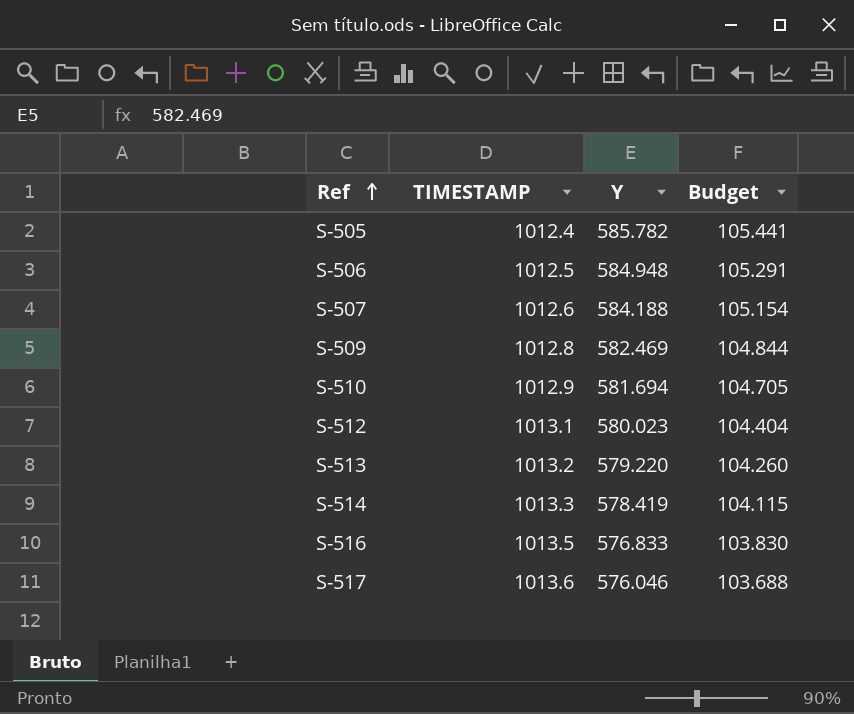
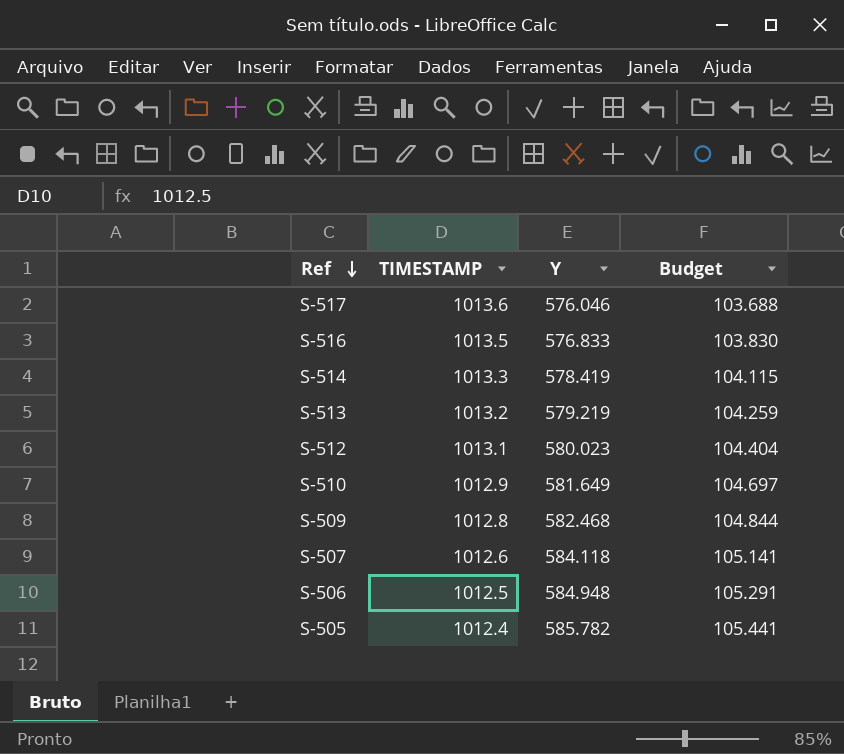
row order: Ref ascending -> Ref descending
S-513 | Y: 579.220 -> 579.219
S-513 | Budget: 104.260 -> 104.259
S-510 | Y: 581.694 -> 581.649
S-510 | Budget: 104.705 -> 104.697
S-509 | Y: 582.469 -> 582.468
S-507 | Y: 584.188 -> 584.118
S-507 | Budget: 105.154 -> 105.141

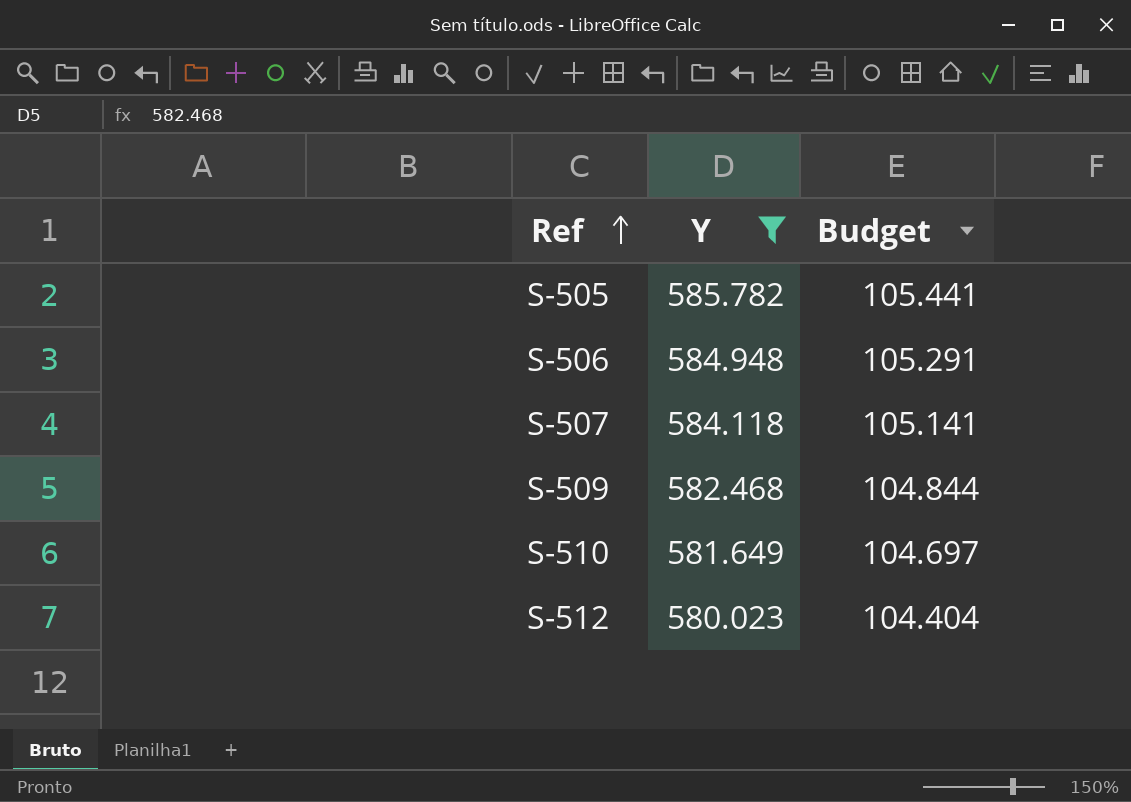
filter: none -> Y >= 580.023
row order: Ref descending -> Ref ascending
column TIMESTAMP | position: 2 -> none

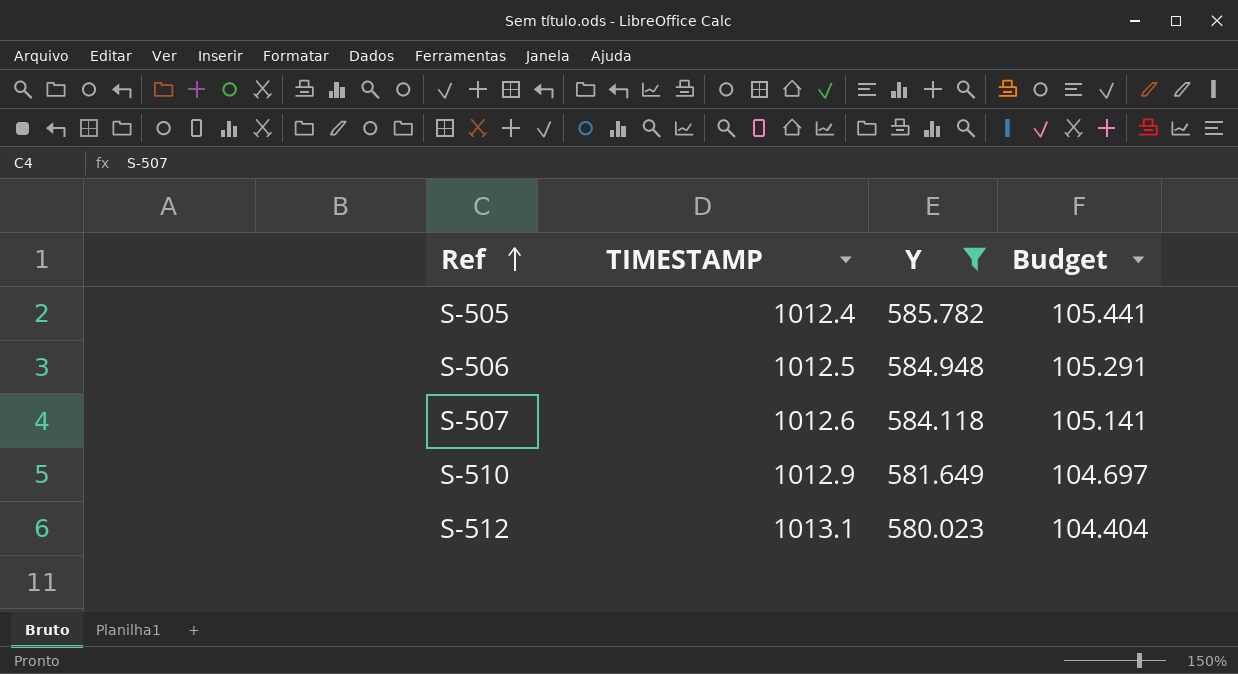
column TIMESTAMP | position: none -> 2
row S-509: 582.468 | 104.844 -> none

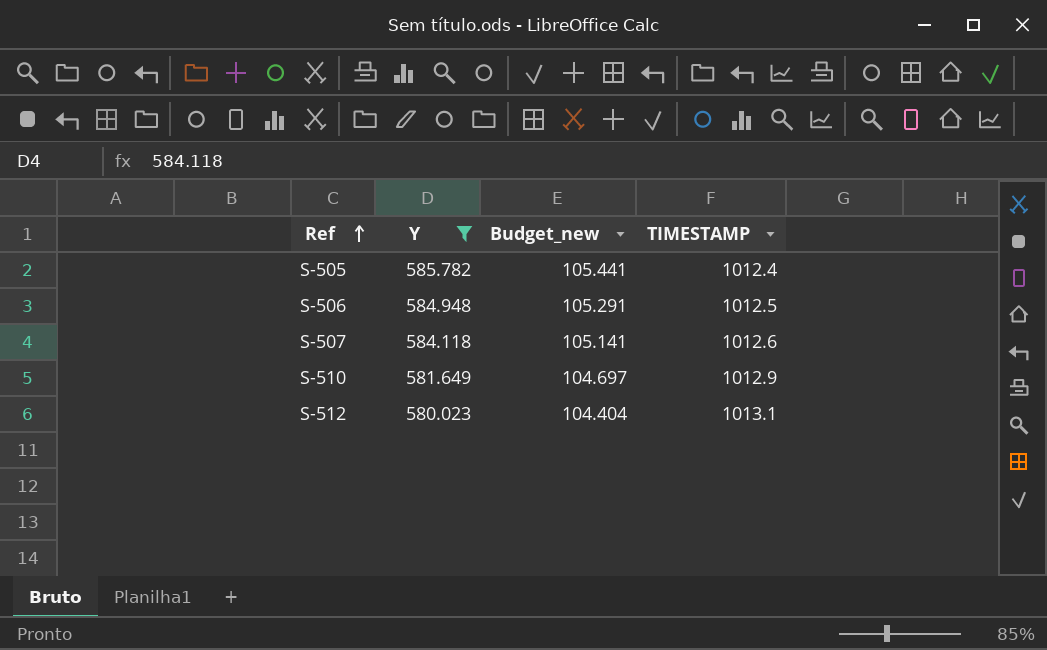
column name: Budget -> Budget_new
column TIMESTAMP | position: 2 -> 4

